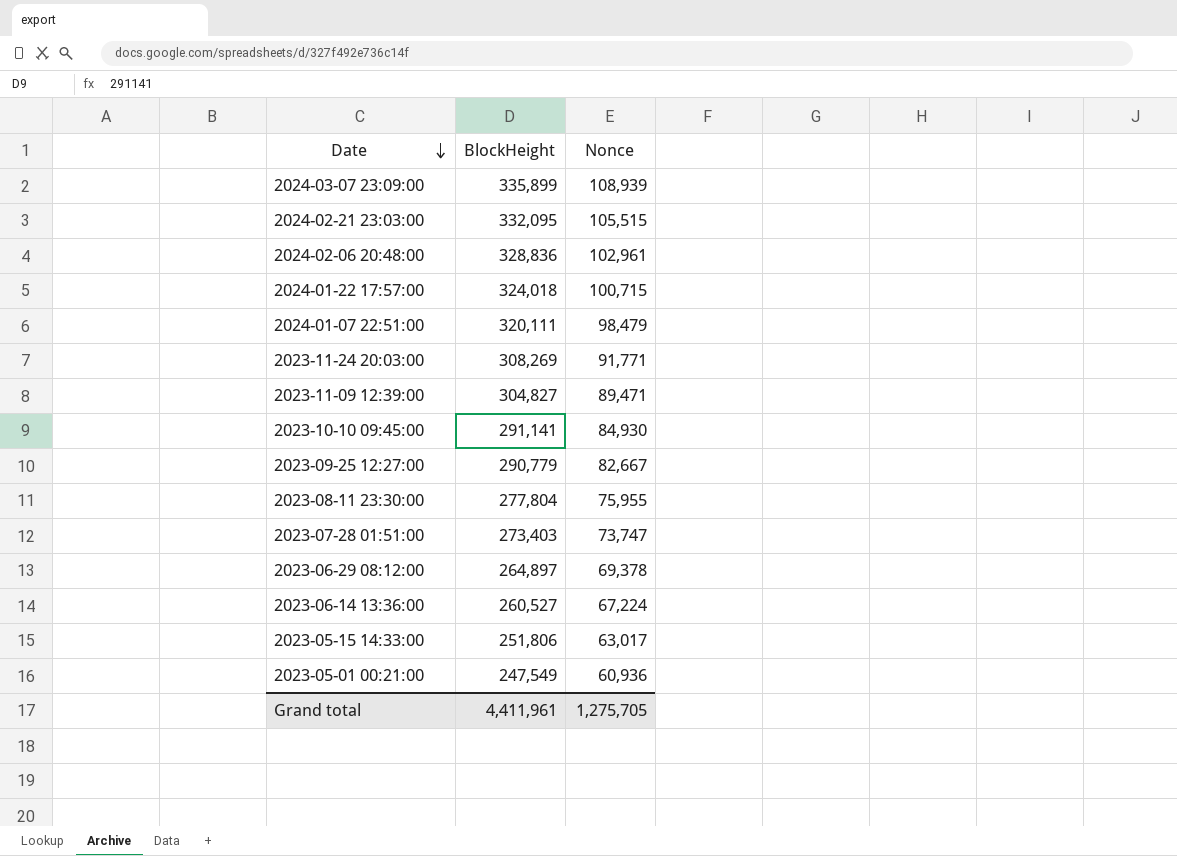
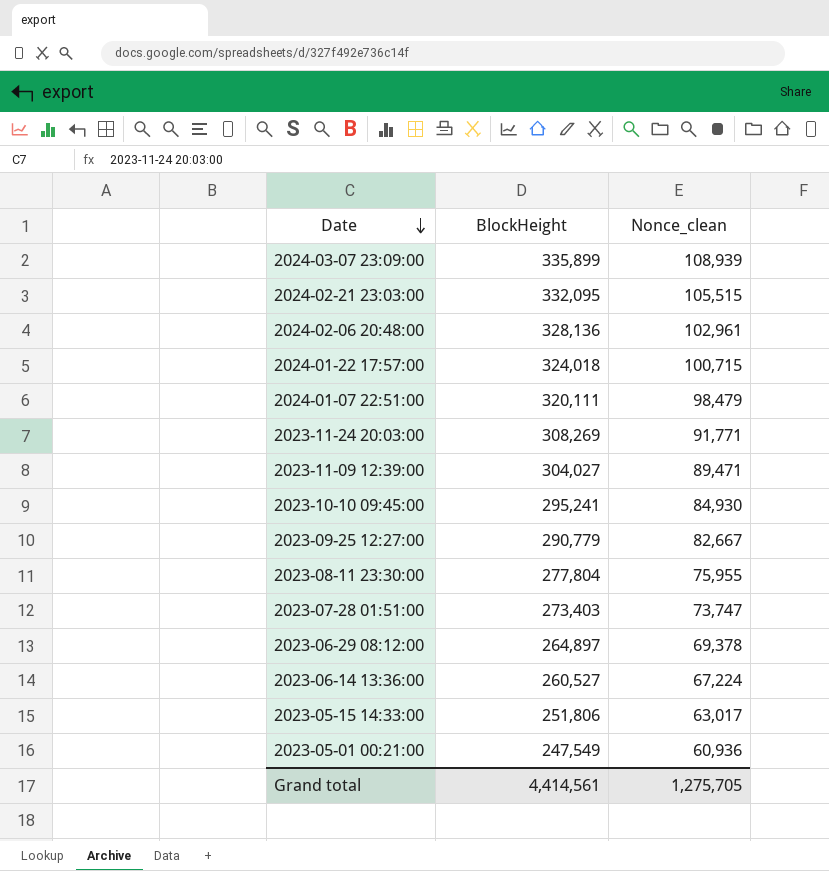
column name: Nonce -> Nonce_clean
2024-02-06 20:48:00 | BlockHeight: 328,836 -> 328,136
2023-11-09 12:39:00 | BlockHeight: 304,827 -> 304,027
2023-10-10 09:45:00 | BlockHeight: 291,141 -> 295,241
Grand total | BlockHeight: 4,411,961 -> 4,414,561

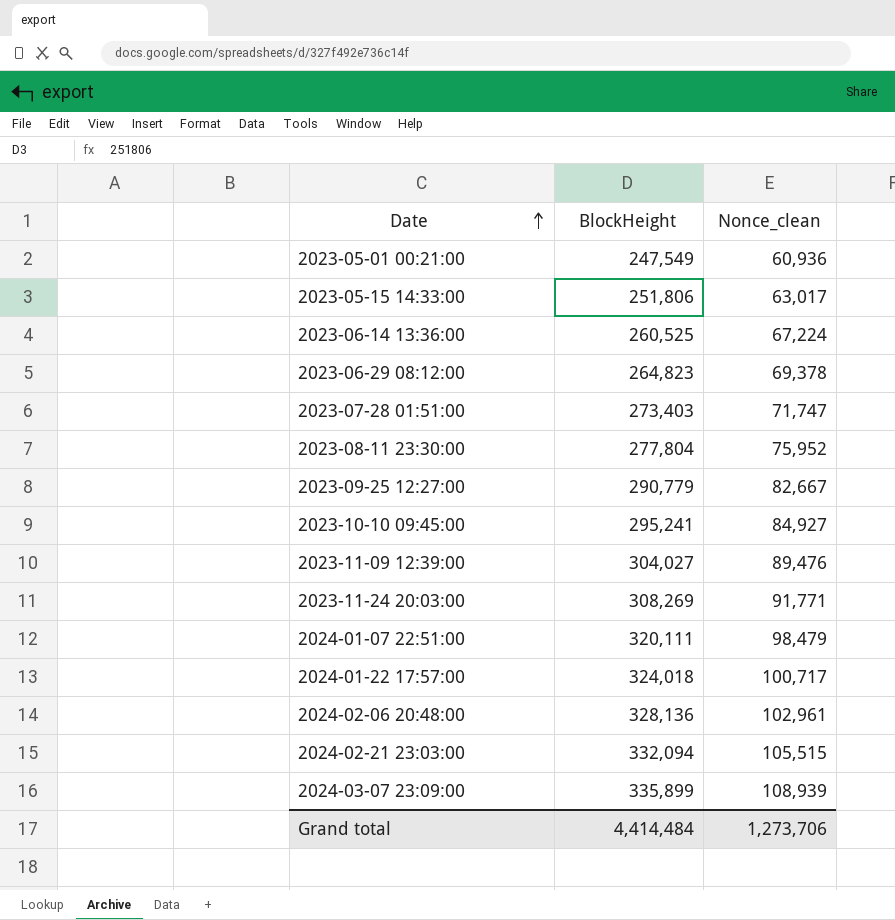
row order: Date descending -> Date ascending
2023-06-14 13:36:00 | BlockHeight: 260,527 -> 260,525
2023-06-29 08:12:00 | BlockHeight: 264,897 -> 264,823
2023-07-28 01:51:00 | Nonce_clean: 73,747 -> 71,747
2023-08-11 23:30:00 | Nonce_clean: 75,955 -> 75,952
2023-10-10 09:45:00 | Nonce_clean: 84,930 -> 84,927
2023-11-09 12:39:00 | Nonce_clean: 89,471 -> 89,476
2024-01-22 17:57:00 | Nonce_clean: 100,715 -> 100,717
2024-02-21 23:03:00 | BlockHeight: 332,095 -> 332,094
Grand total | BlockHeight: 4,414,561 -> 4,414,484
Grand total | Nonce_clean: 1,275,705 -> 1,273,706

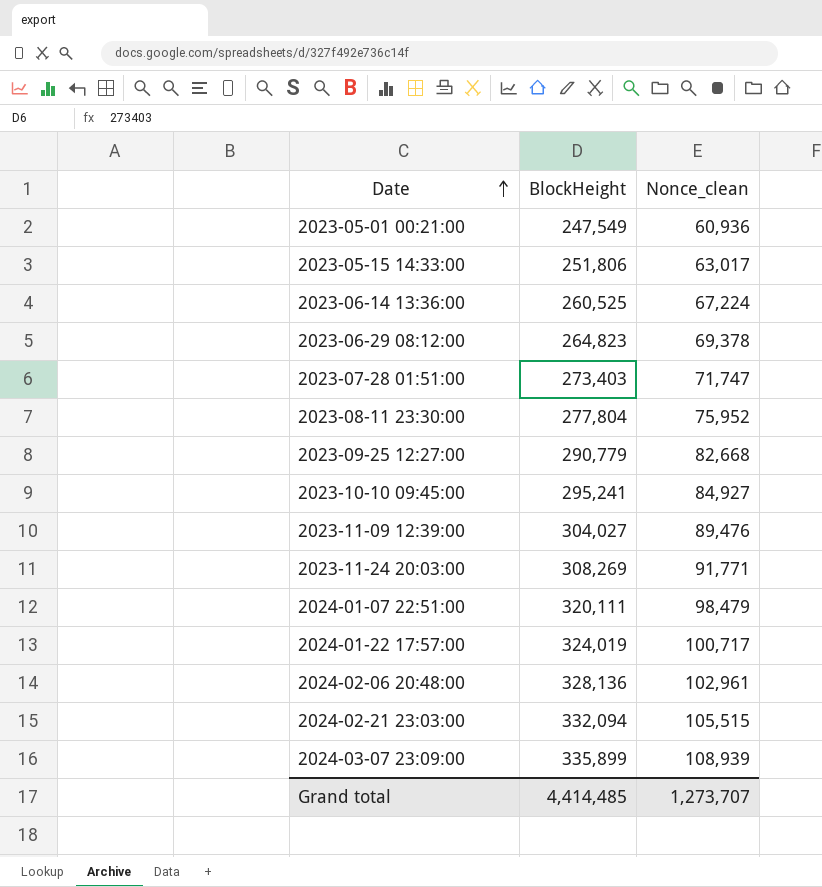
2023-09-25 12:27:00 | Nonce_clean: 82,667 -> 82,668
2024-01-22 17:57:00 | BlockHeight: 324,018 -> 324,019
Grand total | BlockHeight: 4,414,484 -> 4,414,485
Grand total | Nonce_clean: 1,273,706 -> 1,273,707

